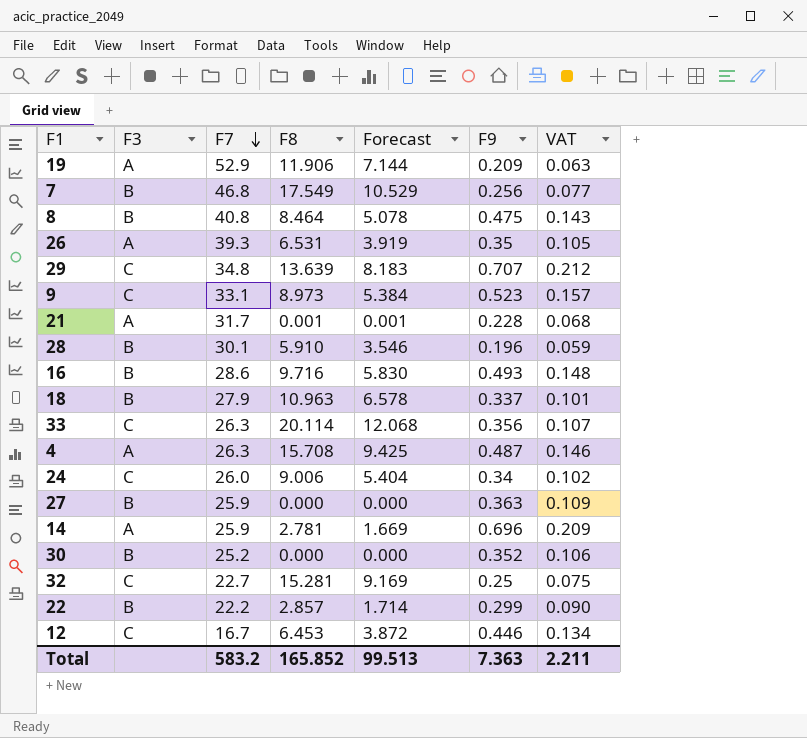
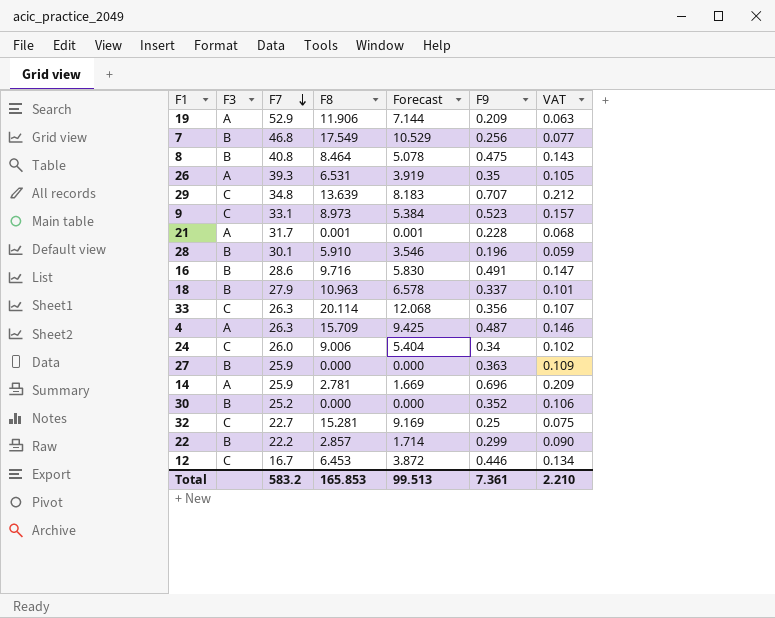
16 | F9: 0.493 -> 0.491
16 | VAT: 0.148 -> 0.147
4 | F8: 15.708 -> 15.709
Total | F8: 165.852 -> 165.853
Total | F9: 7.363 -> 7.361
Total | VAT: 2.211 -> 2.210

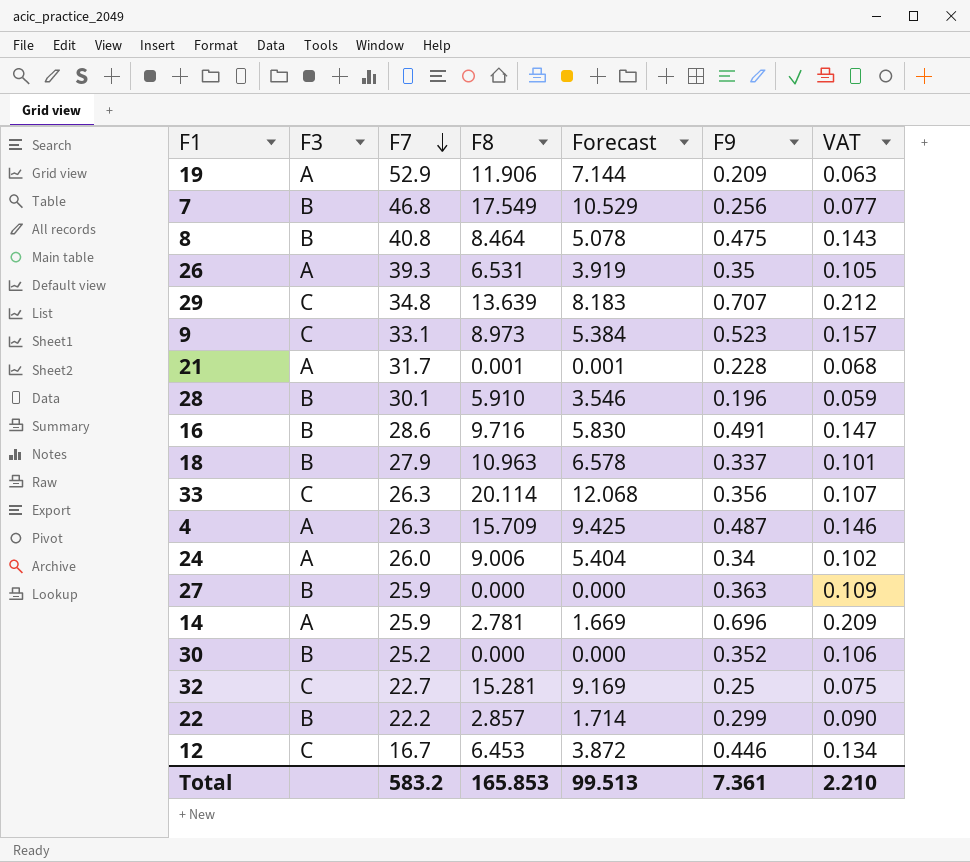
24 | F3: C -> A

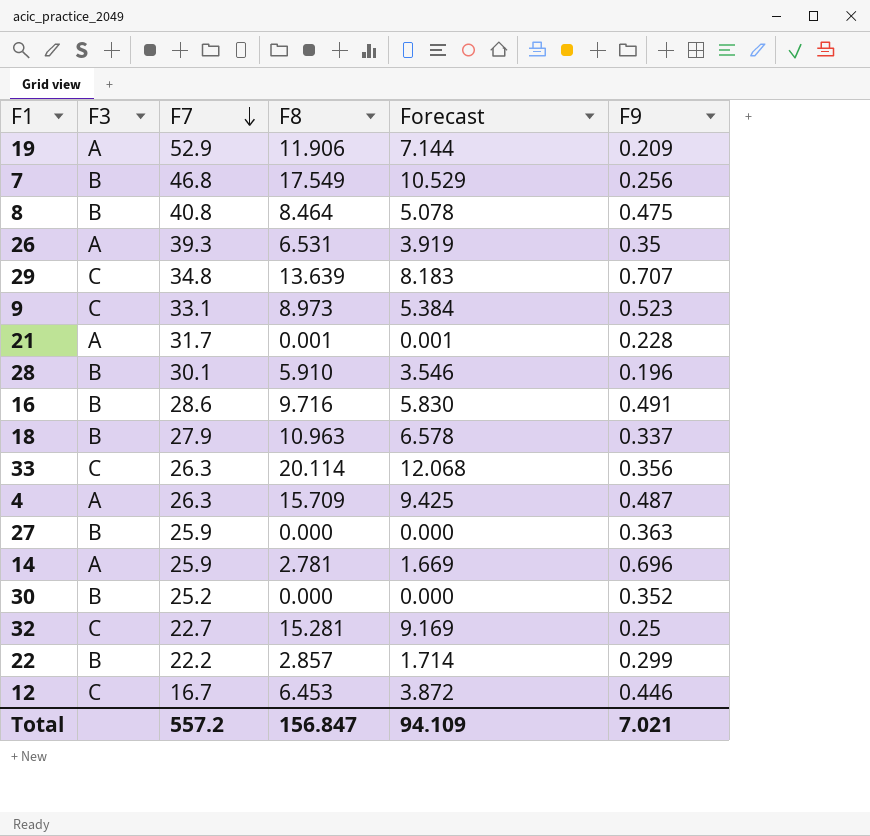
column VAT | formula: [F9] * 0.3 -> none
row 24: A | 26.0 | 9.006 | 5.404 | 0.34 | 0.102 -> none
Total | F7: 583.2 -> 557.2
Total | F8: 165.853 -> 156.847
Total | Forecast: 99.513 -> 94.109
Total | F9: 7.361 -> 7.021

